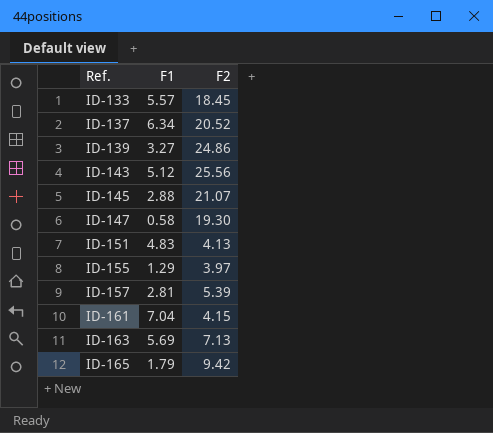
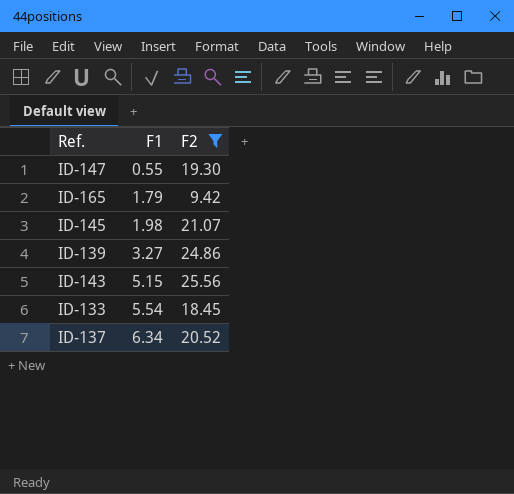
filter: none -> F2 >= 9.42
row order: Ref. ascending -> F1 ascending
ID-147 | F1: 0.58 -> 0.55
ID-145 | F1: 2.88 -> 1.98
ID-143 | F1: 5.12 -> 5.15
ID-133 | F1: 5.57 -> 5.54

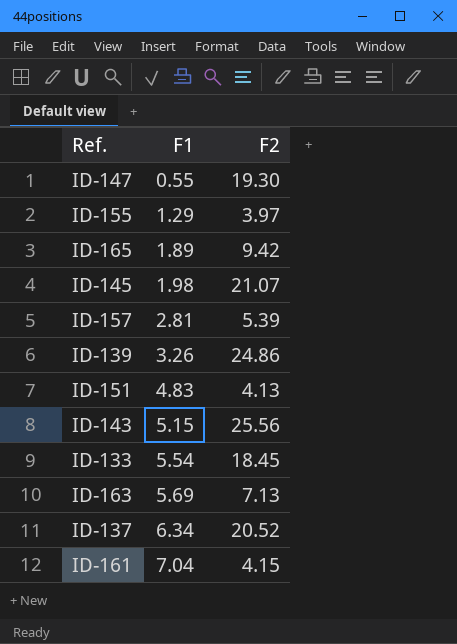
filter: F2 >= 9.42 -> none
ID-165 | F1: 1.79 -> 1.89
ID-139 | F1: 3.27 -> 3.26

